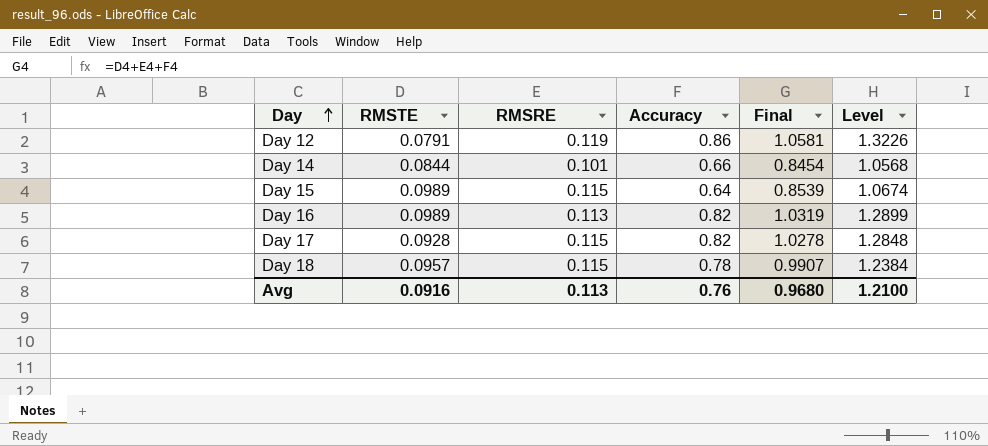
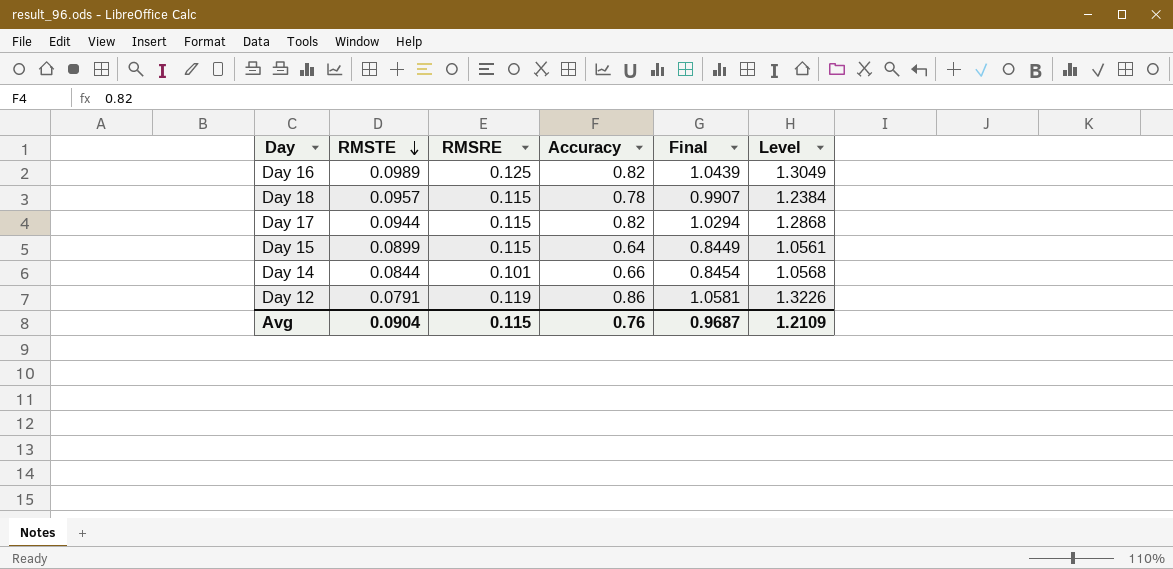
row order: Day ascending -> RMSTE descending
Day 16 | RMSRE: 0.113 -> 0.125
Day 16 | Final: 1.0319 -> 1.0439
Day 16 | Level: 1.2899 -> 1.3049
Day 17 | RMSTE: 0.0928 -> 0.0944
Day 17 | Final: 1.0278 -> 1.0294
Day 17 | Level: 1.2848 -> 1.2868
Day 15 | RMSTE: 0.0989 -> 0.0899
Day 15 | Final: 0.8539 -> 0.8449
Day 15 | Level: 1.0674 -> 1.0561
Avg | RMSTE: 0.0916 -> 0.0904
Avg | RMSRE: 0.113 -> 0.115
Avg | Final: 0.9680 -> 0.9687
Avg | Level: 1.2100 -> 1.2109

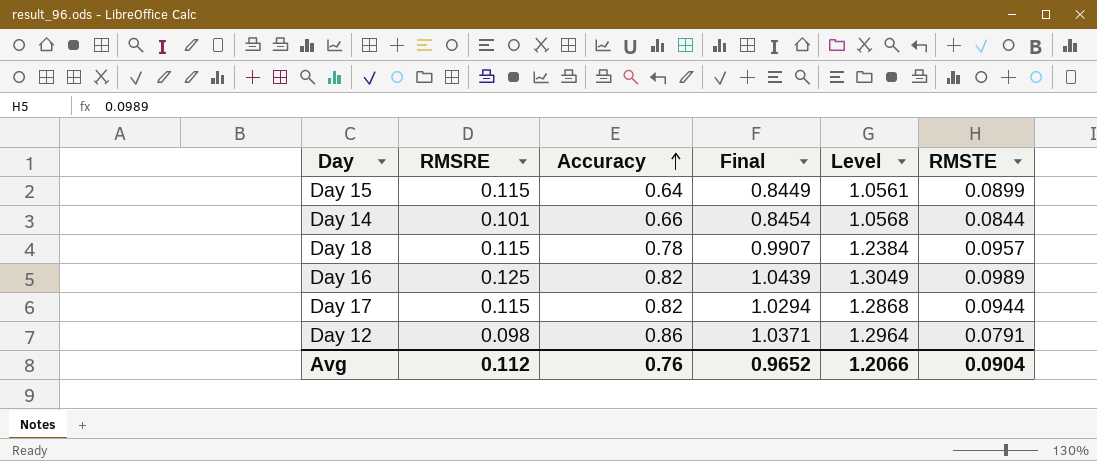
row order: RMSTE descending -> Accuracy ascending
column RMSTE | position: 2 -> 6
Day 12 | RMSRE: 0.119 -> 0.098
Day 12 | Final: 1.0581 -> 1.0371
Day 12 | Level: 1.3226 -> 1.2964
Avg | RMSRE: 0.115 -> 0.112
Avg | Final: 0.9687 -> 0.9652
Avg | Level: 1.2109 -> 1.2066

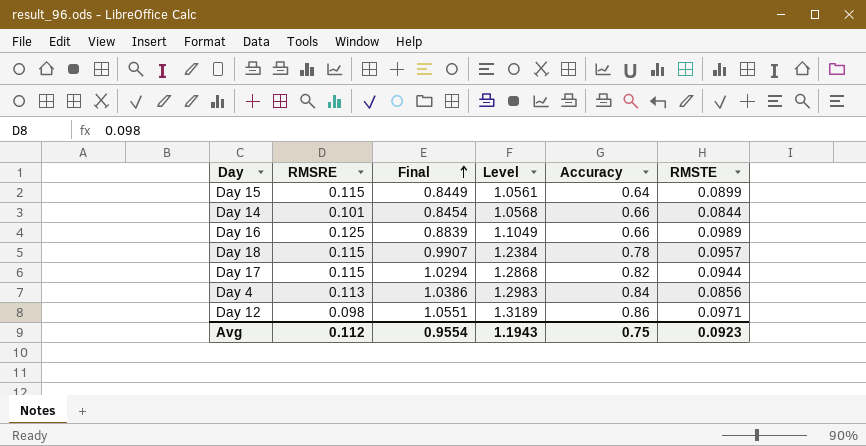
row order: Accuracy ascending -> Final ascending
column Accuracy | position: 3 -> 5
Day 16 | Final: 1.0439 -> 0.8839
Day 16 | Level: 1.3049 -> 1.1049
Day 16 | Accuracy: 0.82 -> 0.66
row Day 4: none -> 0.113 | 1.0386 | 1.2983 | 0.84 | 0.0856
Day 12 | Final: 1.0371 -> 1.0551
Day 12 | Level: 1.2964 -> 1.3189
Day 12 | RMSTE: 0.0791 -> 0.0971
Avg | Final: 0.9652 -> 0.9554
Avg | Level: 1.2066 -> 1.1943
Avg | Accuracy: 0.76 -> 0.75
Avg | RMSTE: 0.0904 -> 0.0923

